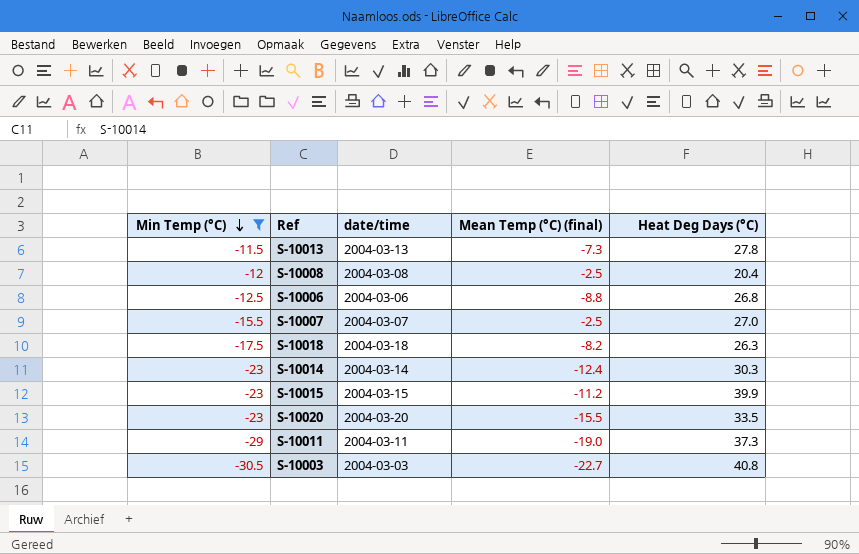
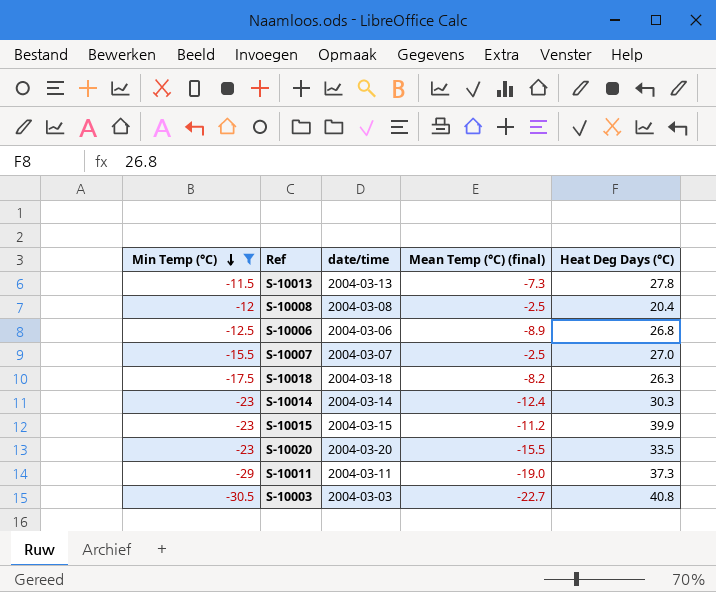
S-10006 | Mean Temp (°C) (final): -8.8 -> -8.9

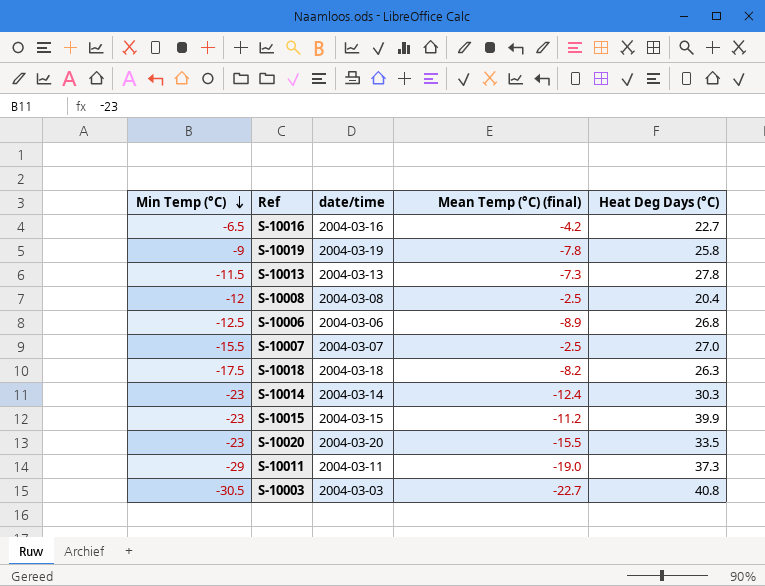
filter: Min Temp (°C) <= -11.5 -> none

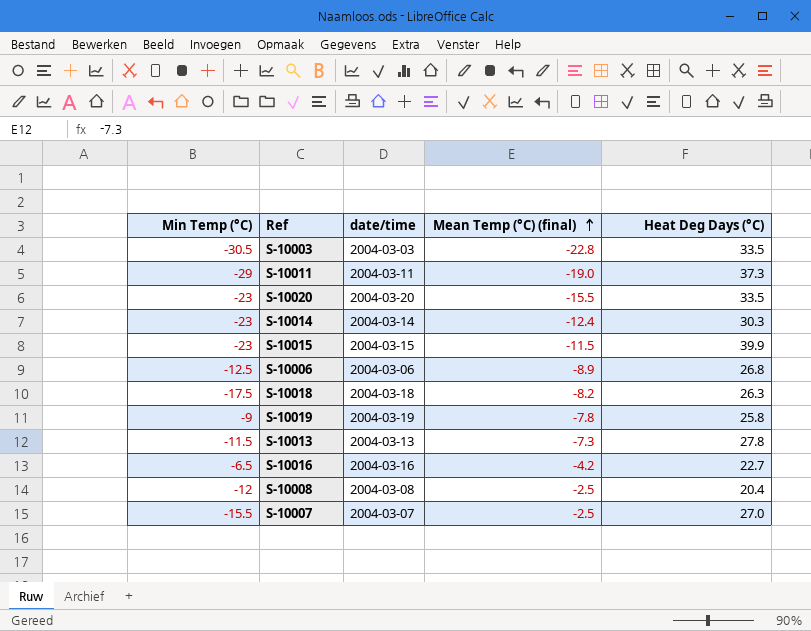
row order: Min Temp (°C) descending -> Mean Temp (°C) (final) ascending
S-10003 | Mean Temp (°C) (final): -22.7 -> -22.8
S-10003 | Heat Deg Days (°C): 40.8 -> 33.5
S-10015 | Mean Temp (°C) (final): -11.2 -> -11.5

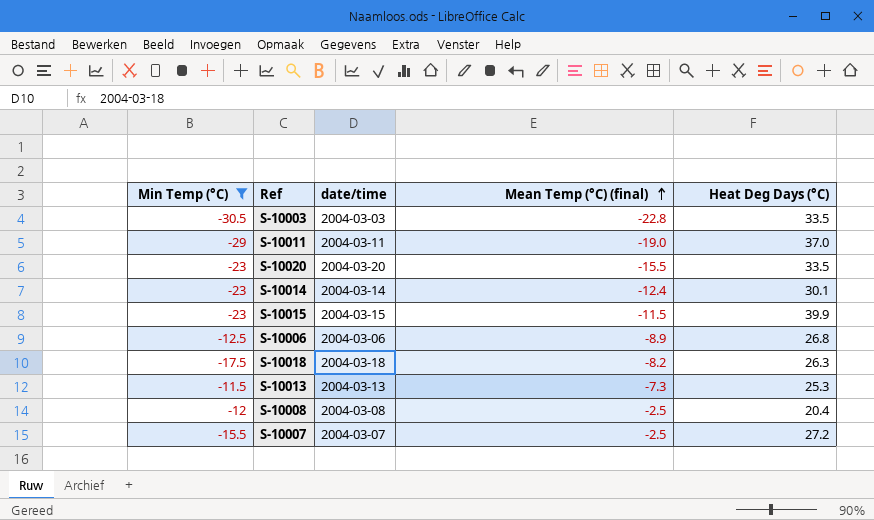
filter: none -> Min Temp (°C) <= -11.5
S-10011 | Heat Deg Days (°C): 37.3 -> 37.0
S-10014 | Heat Deg Days (°C): 30.3 -> 30.1
S-10013 | Heat Deg Days (°C): 27.8 -> 25.3
S-10007 | Heat Deg Days (°C): 27.0 -> 27.2

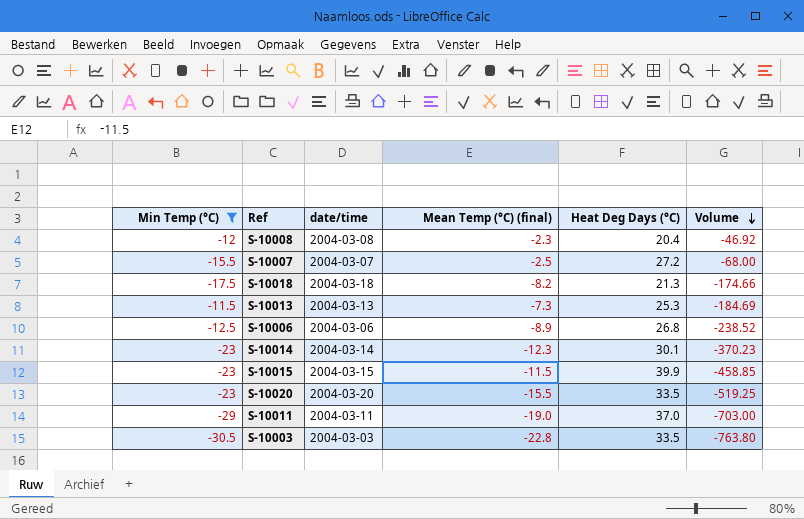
row order: Mean Temp (°C) (final) ascending -> Volume descending
column Volume | formula: none -> [Mean Temp (°C) (final)] * [Heat Deg Days (°C)]
S-10008 | Mean Temp (°C) (final): -2.5 -> -2.3
S-10018 | Heat Deg Days (°C): 26.3 -> 21.3
S-10014 | Mean Temp (°C) (final): -12.4 -> -12.3

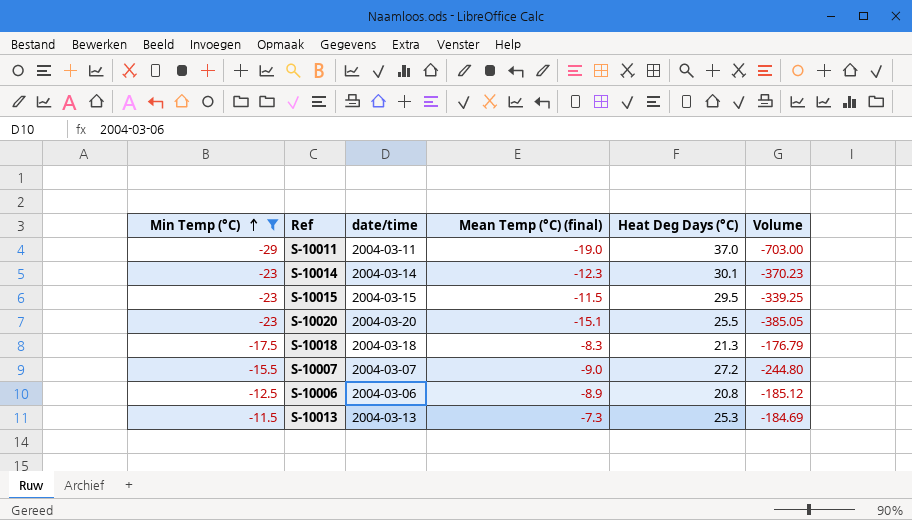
row order: Volume descending -> Min Temp (°C) ascending
row S-10008: -12 | 2004-03-08 | -2.3 | 20.4 | -46.92 -> none
row S-10003: -30.5 | 2004-03-03 | -22.8 | 33.5 | -763.80 -> none
S-10015 | Heat Deg Days (°C): 39.9 -> 29.5
S-10015 | Volume: -458.85 -> -339.25
S-10020 | Mean Temp (°C) (final): -15.5 -> -15.1
S-10020 | Heat Deg Days (°C): 33.5 -> 25.5
S-10020 | Volume: -519.25 -> -385.05
S-10018 | Mean Temp (°C) (final): -8.2 -> -8.3
S-10018 | Volume: -174.66 -> -176.79
S-10007 | Mean Temp (°C) (final): -2.5 -> -9.0
S-10007 | Volume: -68.00 -> -244.80
S-10006 | Heat Deg Days (°C): 26.8 -> 20.8
S-10006 | Volume: -238.52 -> -185.12

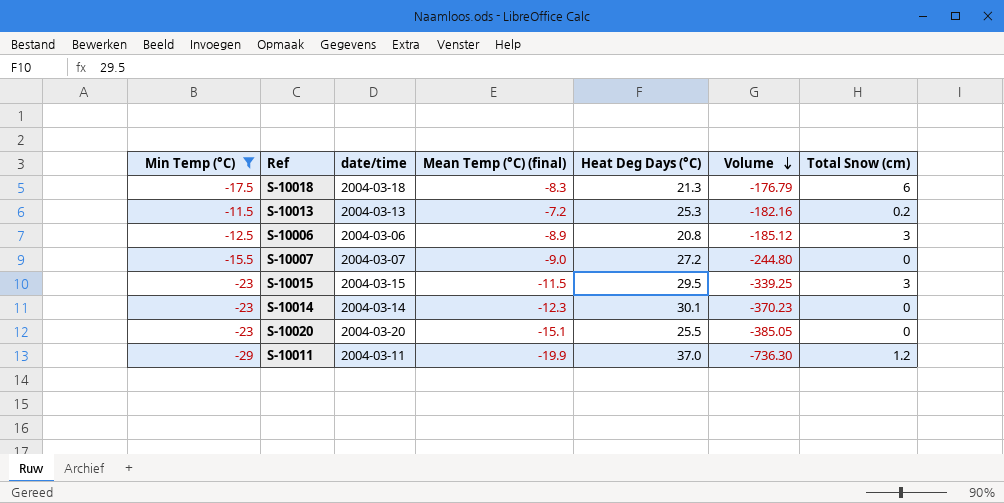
row order: Min Temp (°C) ascending -> Volume descending
column Total Snow (cm) | position: none -> 7
S-10013 | Mean Temp (°C) (final): -7.3 -> -7.2
S-10013 | Volume: -184.69 -> -182.16
S-10011 | Mean Temp (°C) (final): -19.0 -> -19.9
S-10011 | Volume: -703.00 -> -736.30

